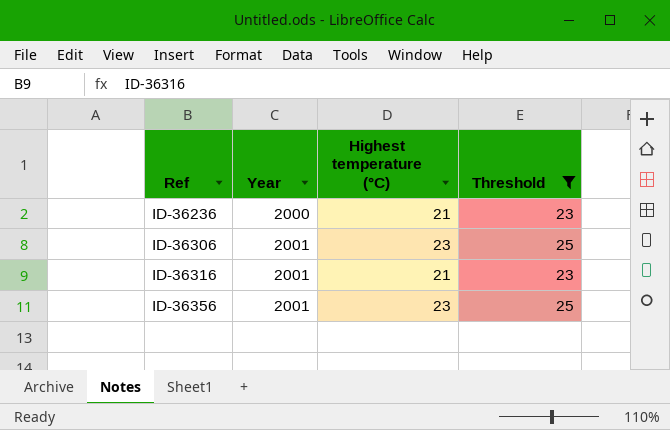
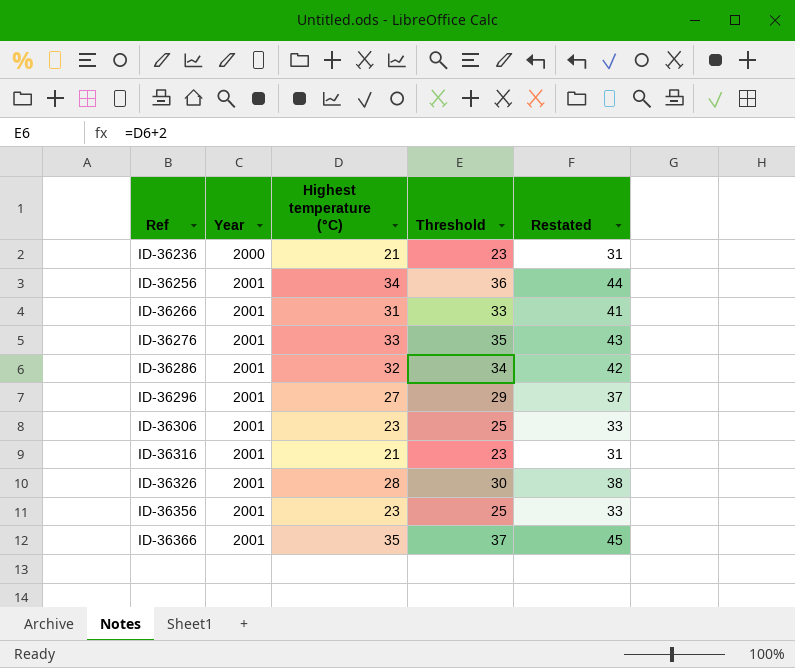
filter: Threshold <= 25 -> none
column Restated | formula: none -> [Highest temperature (°C)] + 10

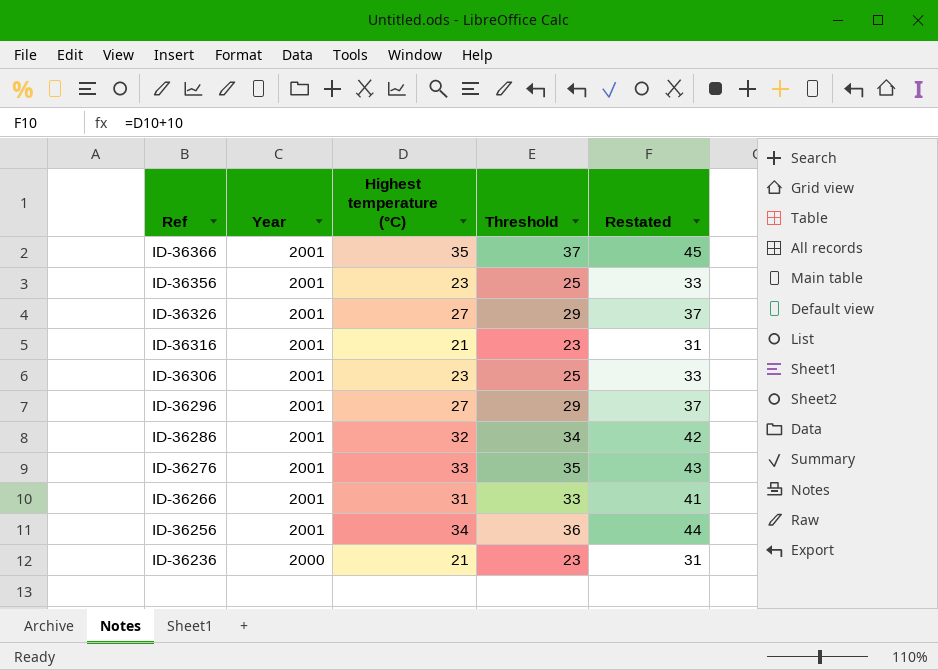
row order: Ref ascending -> Ref descending
ID-36326 | Highest temperature (°C): 28 -> 27
ID-36326 | Threshold: 30 -> 29
ID-36326 | Restated: 38 -> 37

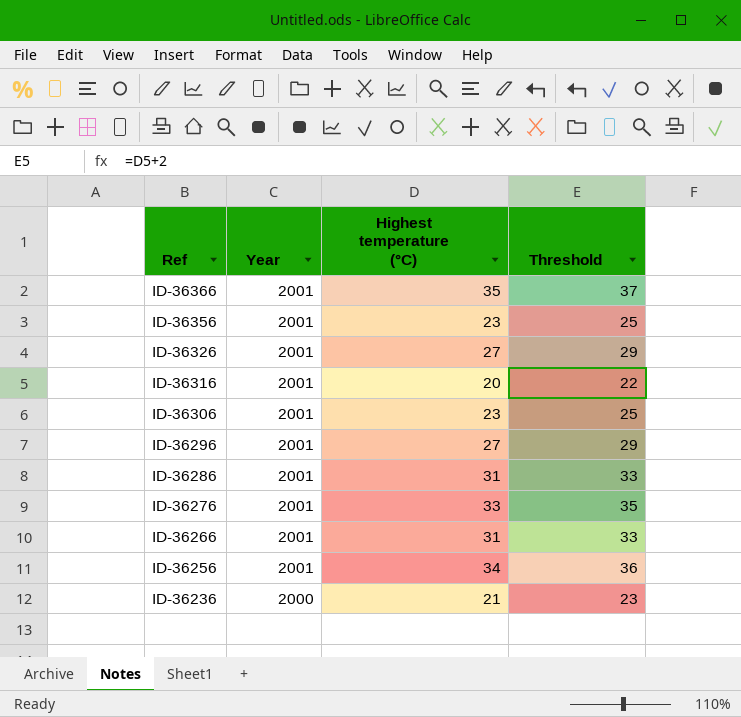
column Restated | formula: [Highest temperature (°C)] + 10 -> none
ID-36316 | Highest temperature (°C): 21 -> 20
ID-36316 | Threshold: 23 -> 22
ID-36286 | Highest temperature (°C): 32 -> 31
ID-36286 | Threshold: 34 -> 33

